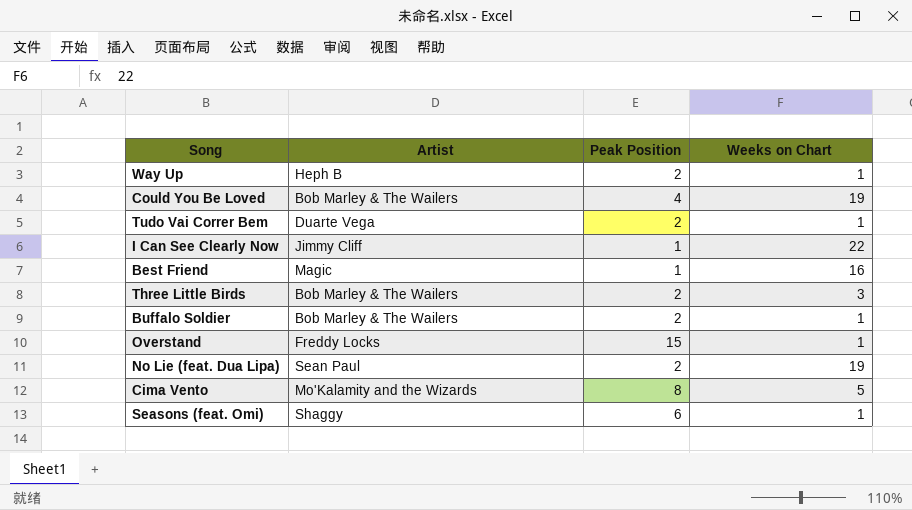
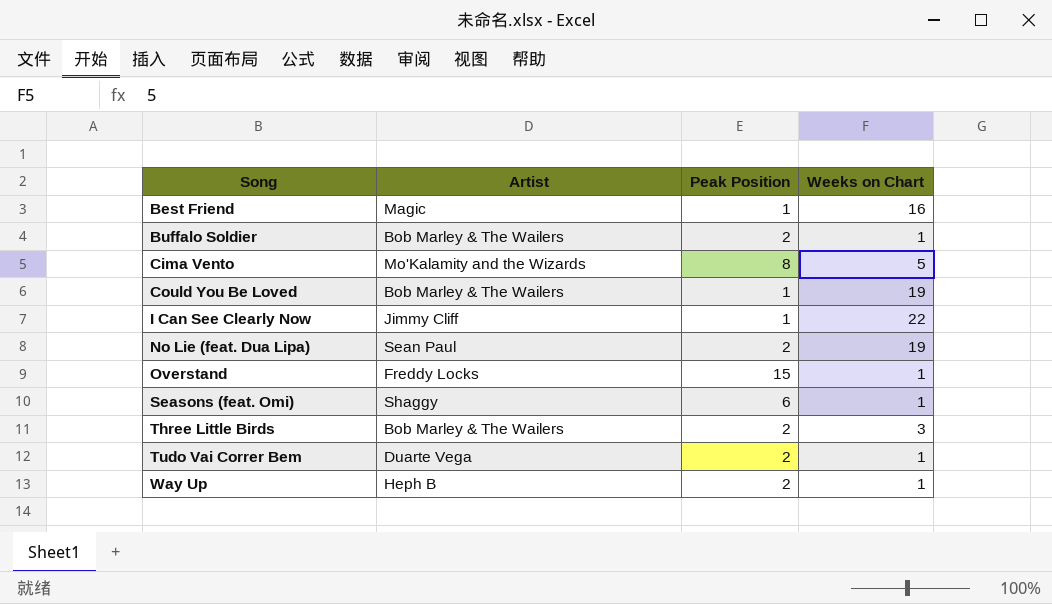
row order: none -> Song ascending
Could You Be Loved | Peak Position: 4 -> 1

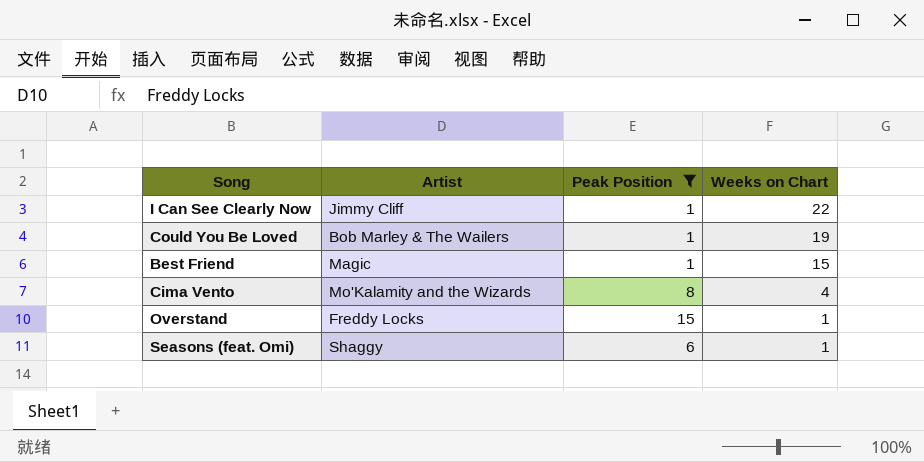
filter: none -> Peak Position != 2
row order: Song ascending -> Weeks on Chart descending
Best Friend | Weeks on Chart: 16 -> 15
Cima Vento | Weeks on Chart: 5 -> 4

